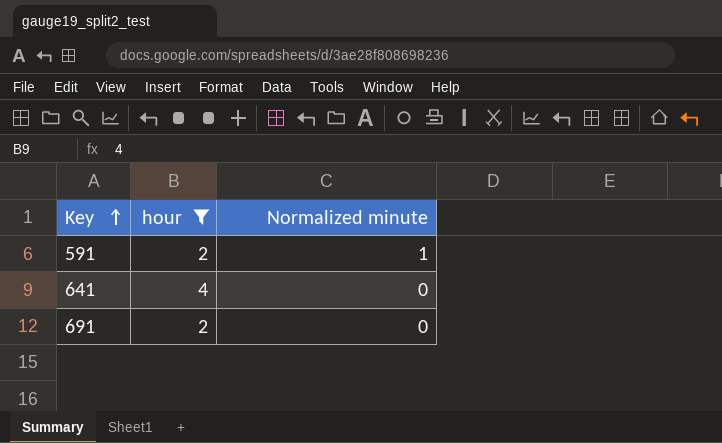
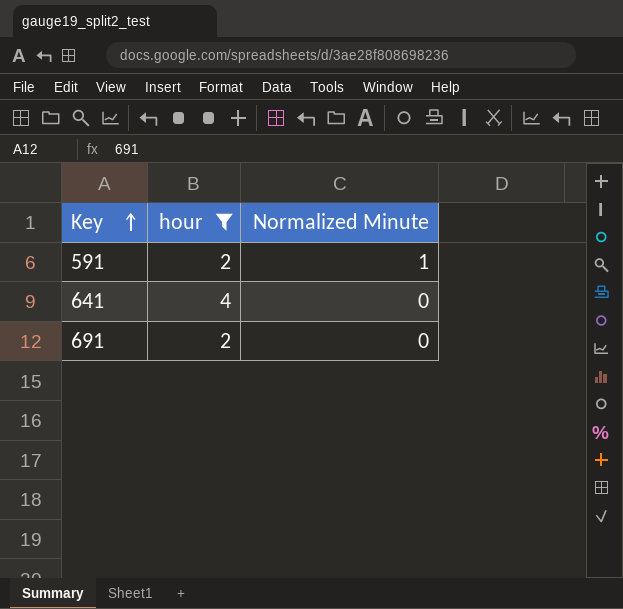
column name: Normalized minute -> Normalized Minute

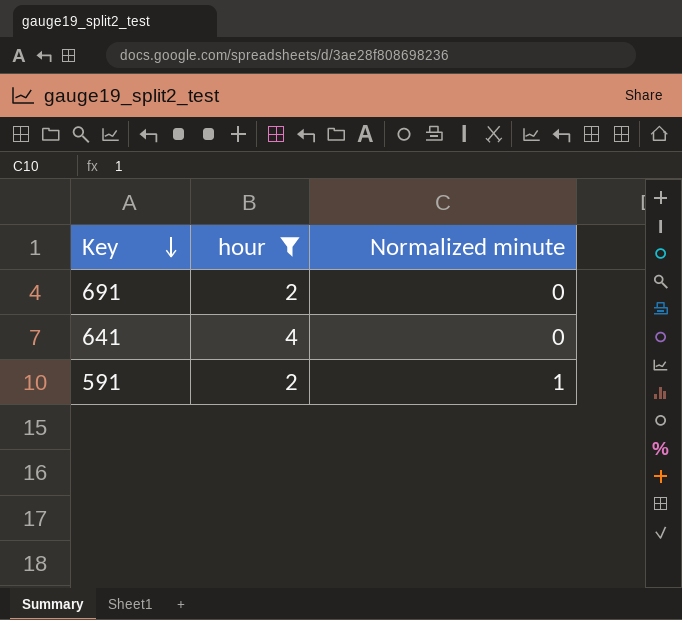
row order: Key ascending -> Key descending
column name: Normalized Minute -> Normalized minute

